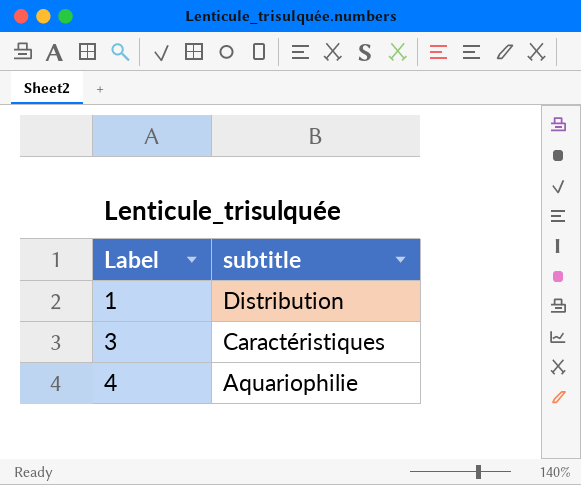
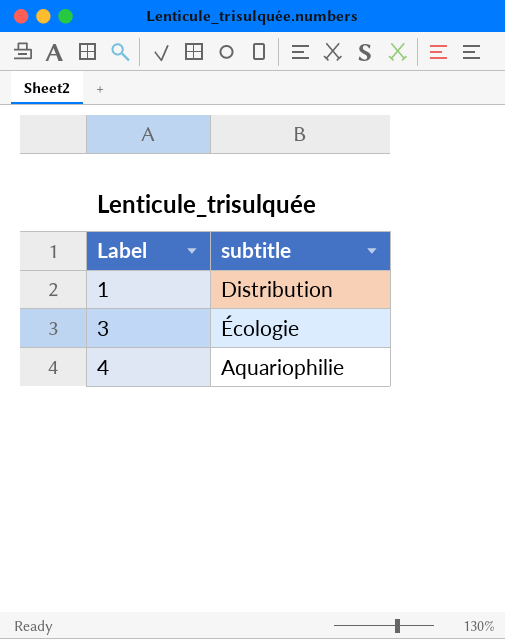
3 | subtitle: Caractéristiques -> Écologie

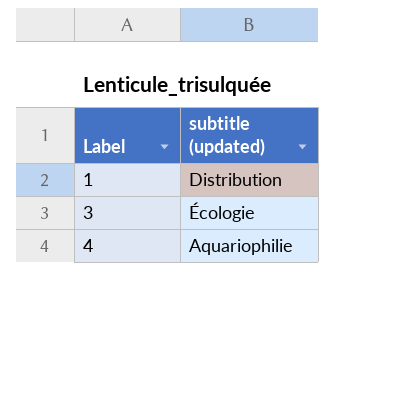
column name: subtitle -> subtitle (updated)

